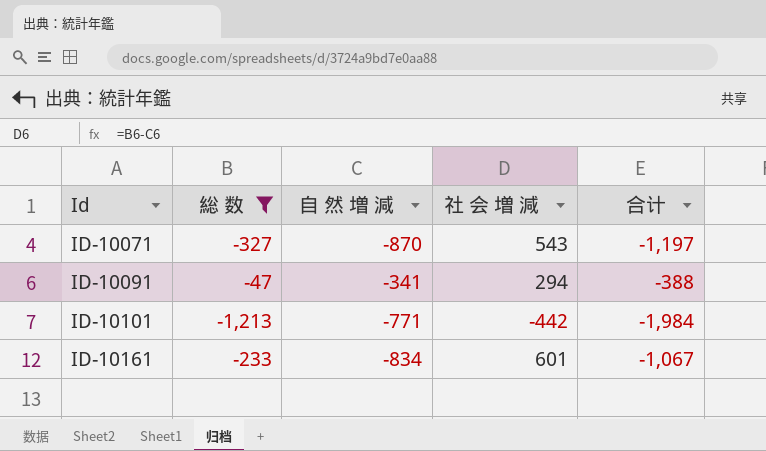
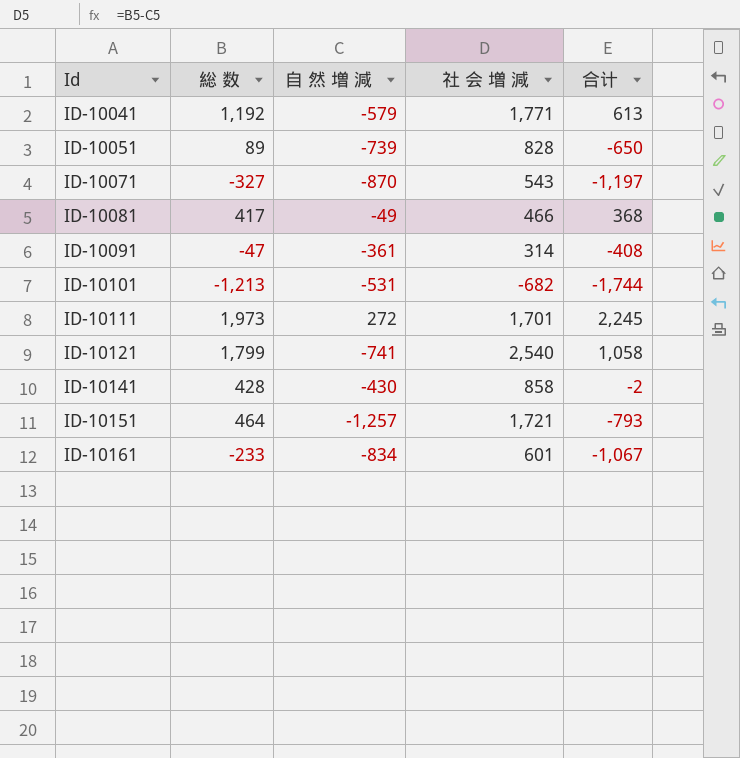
filter: 総 数 <= -47 -> none
ID-10091 | 自 然 増 減: -341 -> -361
ID-10091 | 社 会 増 減: 294 -> 314
ID-10091 | 合计: -388 -> -408
ID-10101 | 自 然 増 減: -771 -> -531
ID-10101 | 社 会 増 減: -442 -> -682
ID-10101 | 合计: -1,984 -> -1,744

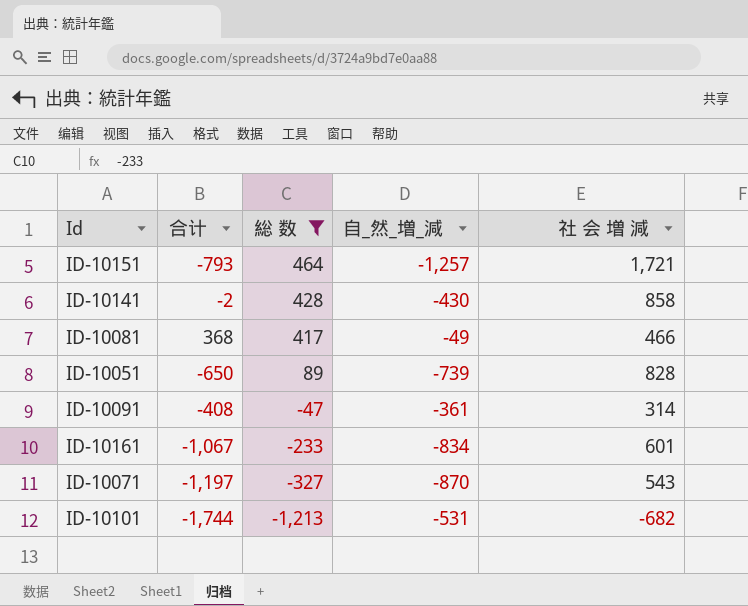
filter: none -> 総 数 <= 464
row order: Id ascending -> 総 数 descending
column 合计 | position: 5 -> 2
column name: 自 然 増 減 -> 自_然_増_減

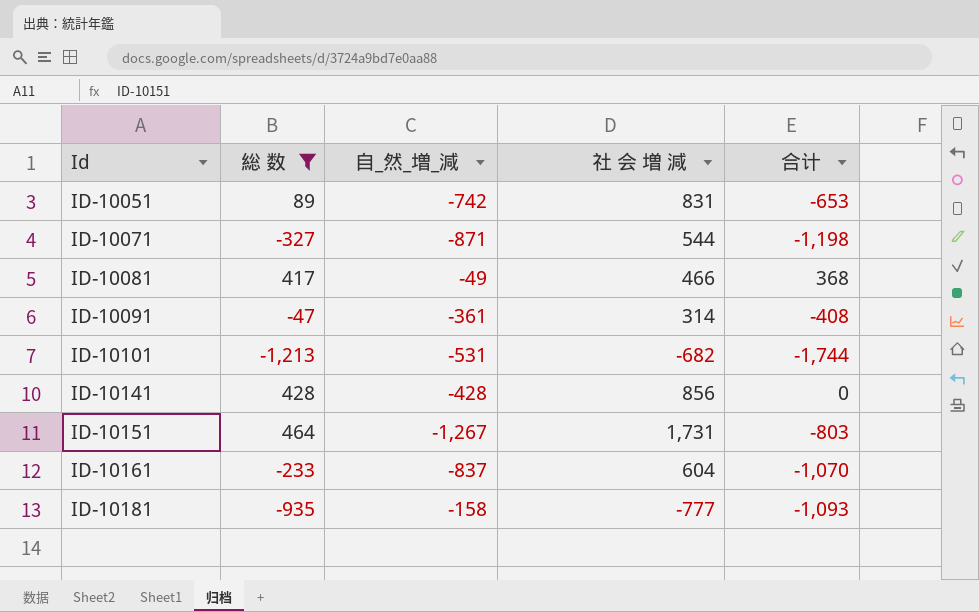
row order: 総 数 descending -> Id ascending
column 合计 | position: 2 -> 5
ID-10051 | 自_然_増_減: -739 -> -742
ID-10051 | 社 会 増 減: 828 -> 831
ID-10051 | 合计: -650 -> -653
ID-10071 | 自_然_増_減: -870 -> -871
ID-10071 | 社 会 増 減: 543 -> 544
ID-10071 | 合计: -1,197 -> -1,198
ID-10141 | 自_然_増_減: -430 -> -428
ID-10141 | 社 会 増 減: 858 -> 856
ID-10141 | 合计: -2 -> 0
ID-10151 | 自_然_増_減: -1,257 -> -1,267
ID-10151 | 社 会 増 減: 1,721 -> 1,731
ID-10151 | 合计: -793 -> -803
ID-10161 | 自_然_増_減: -834 -> -837
ID-10161 | 社 会 増 減: 601 -> 604
ID-10161 | 合计: -1,067 -> -1,070
row ID-10181: none -> -935 | -158 | -777 | -1,093

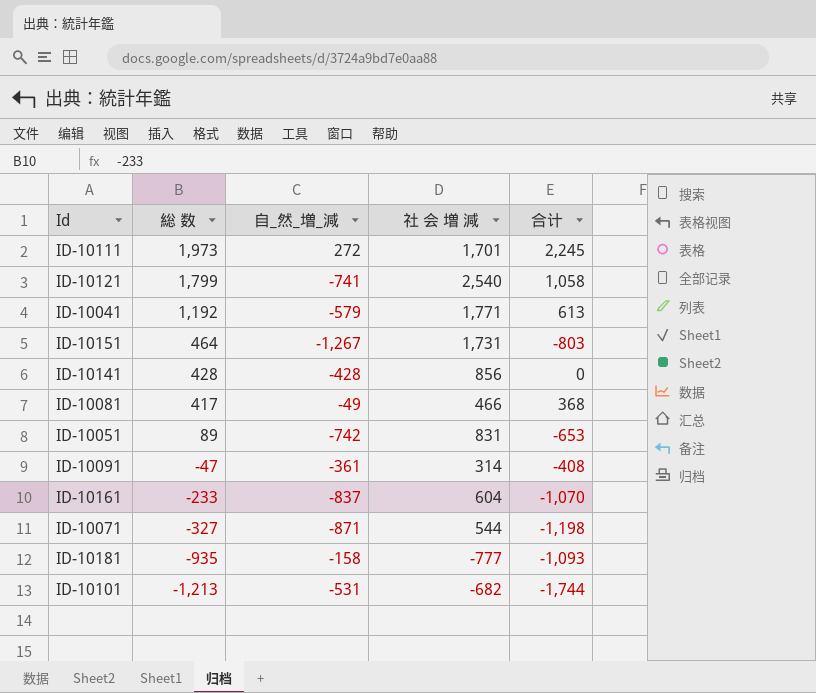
filter: 総 数 <= 464 -> none
row order: Id ascending -> 総 数 descending

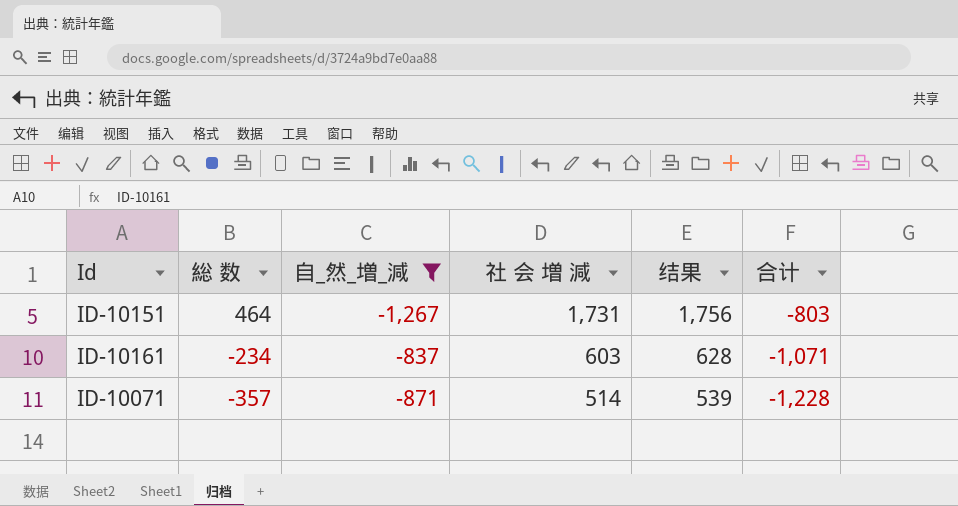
filter: none -> 自_然_増_減 <= -837
column 结果 | formula: none -> [社 会 増 減] + 25
ID-10161 | 総 数: -233 -> -234
ID-10161 | 社 会 増 減: 604 -> 603
ID-10161 | 合计: -1,070 -> -1,071
ID-10071 | 総 数: -327 -> -357
ID-10071 | 社 会 増 減: 544 -> 514
ID-10071 | 合计: -1,198 -> -1,228

